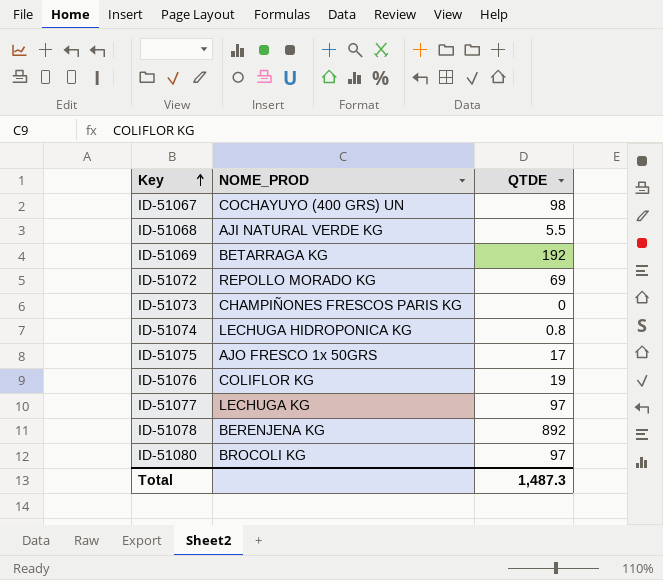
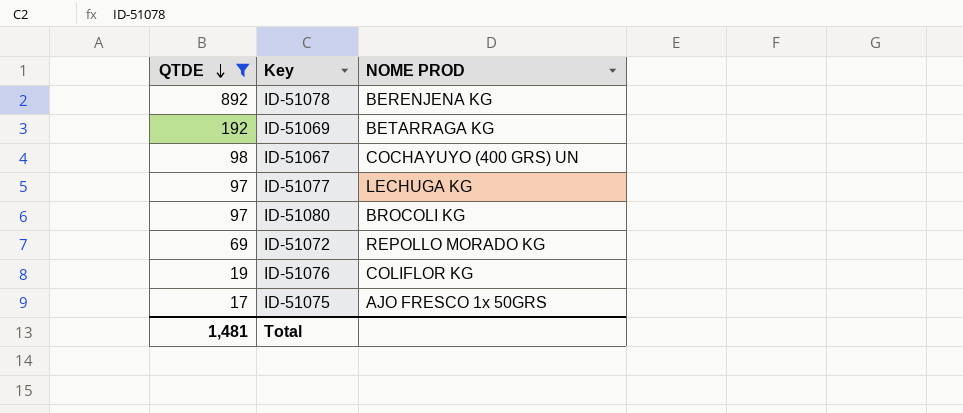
filter: none -> QTDE >= 17
row order: Key ascending -> QTDE descending
column QTDE | position: 3 -> 1
column name: NOME_PROD -> NOME PROD
Total | QTDE: 1,487.3 -> 1,481

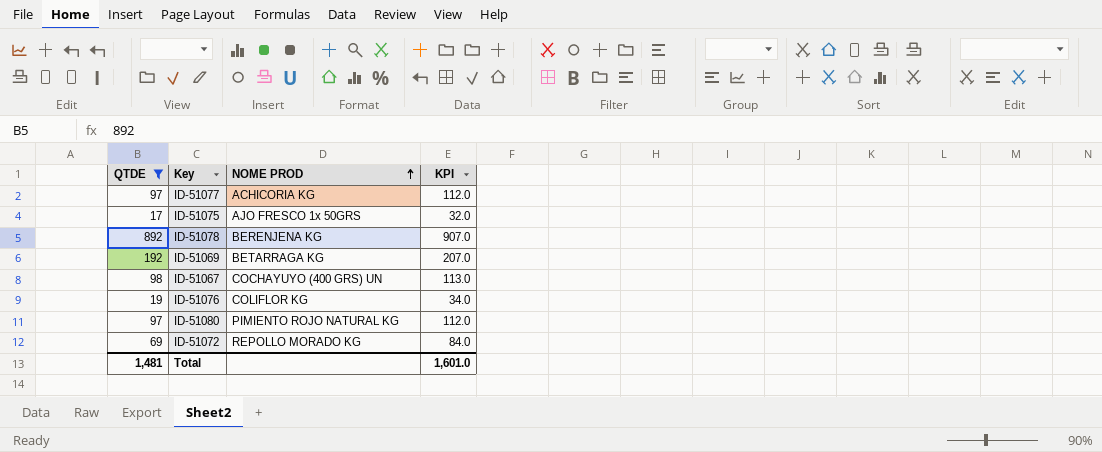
row order: QTDE descending -> NOME PROD ascending
column KPI | formula: none -> [QTDE] + 15
ID-51077 | NOME PROD: LECHUGA KG -> ACHICORIA KG
ID-51080 | NOME PROD: BROCOLI KG -> PIMIENTO ROJO NATURAL KG

